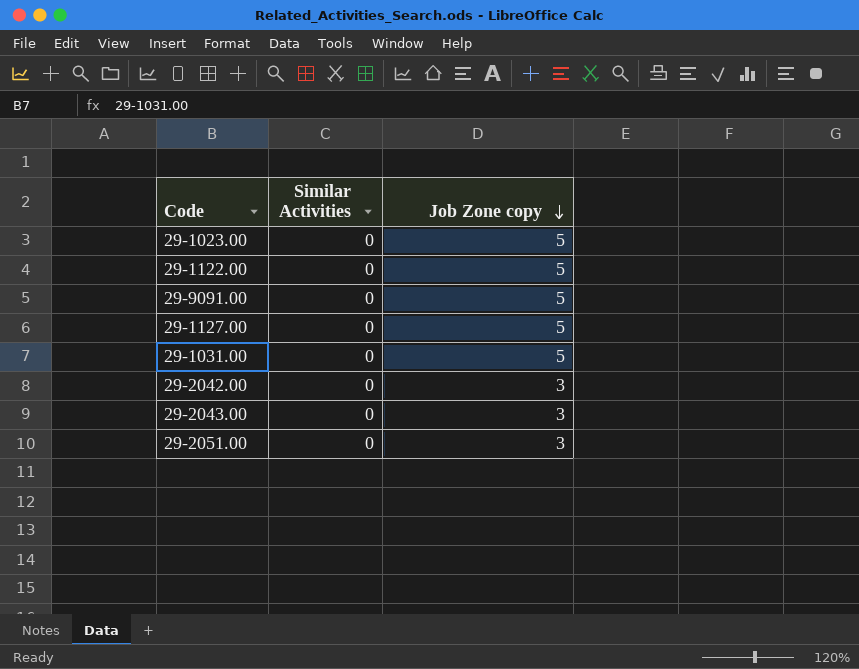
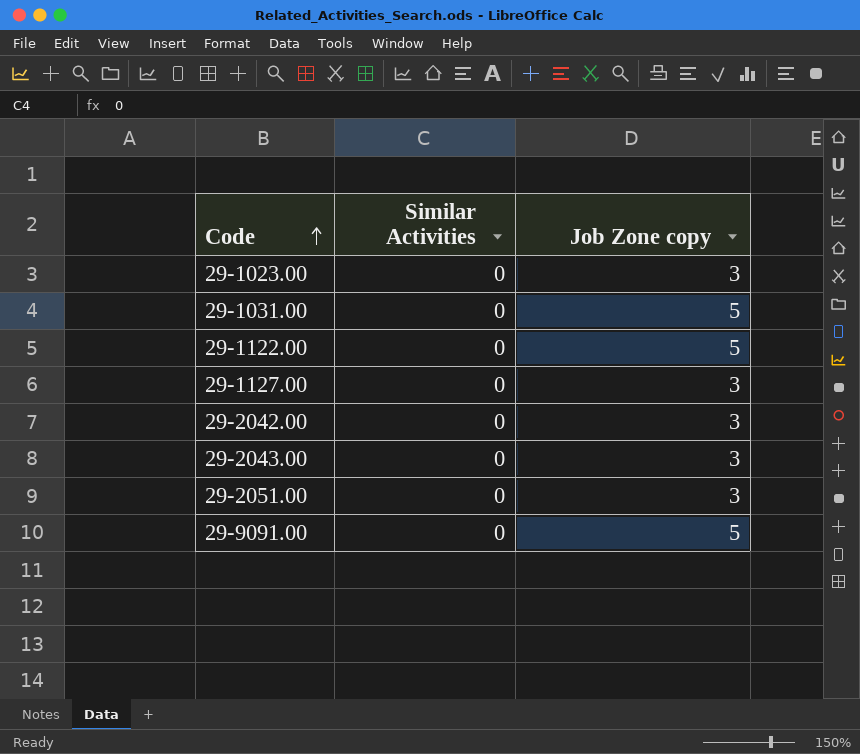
row order: Job Zone copy descending -> Code ascending
29-1023.00 | Job Zone copy: 5 -> 3
29-1127.00 | Job Zone copy: 5 -> 3

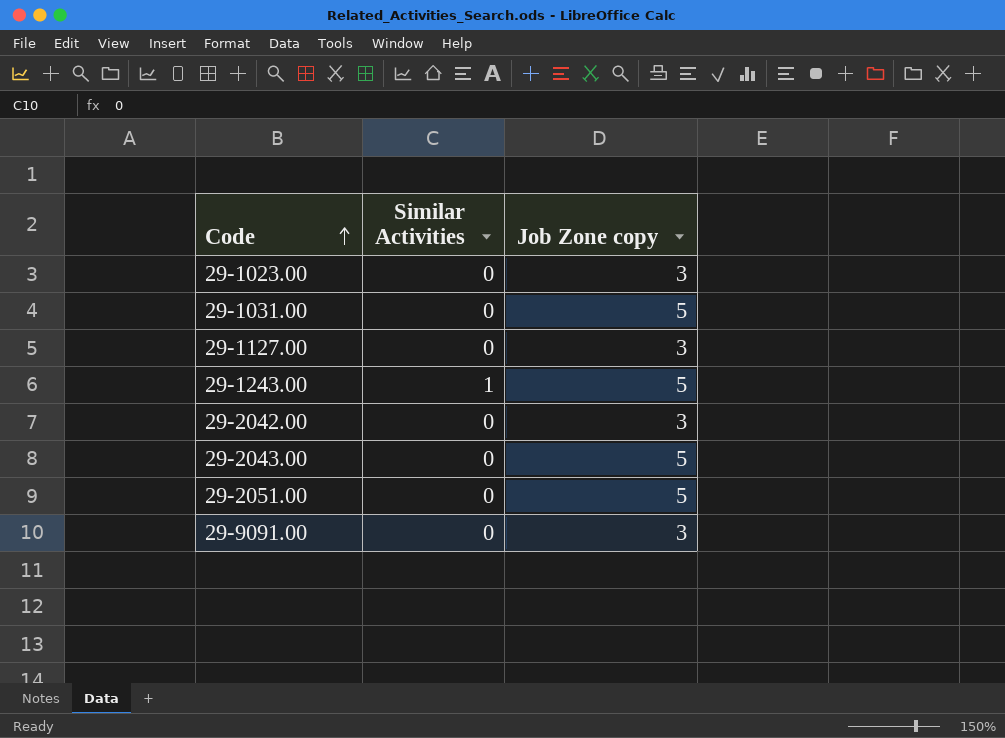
row 29-1122.00: 0 | 5 -> none
row 29-1243.00: none -> 1 | 5
29-2043.00 | Job Zone copy: 3 -> 5
29-2051.00 | Job Zone copy: 3 -> 5
29-9091.00 | Job Zone copy: 5 -> 3

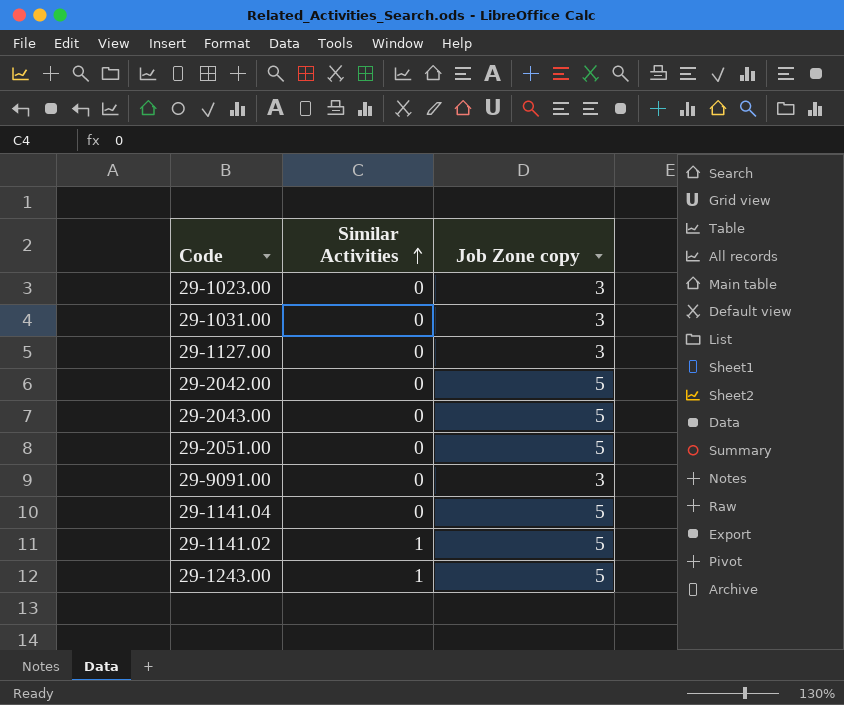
row order: Code ascending -> Similar Activities ascending
29-1031.00 | Job Zone copy: 5 -> 3
29-2042.00 | Job Zone copy: 3 -> 5
row 29-1141.04: none -> 0 | 5
row 29-1141.02: none -> 1 | 5

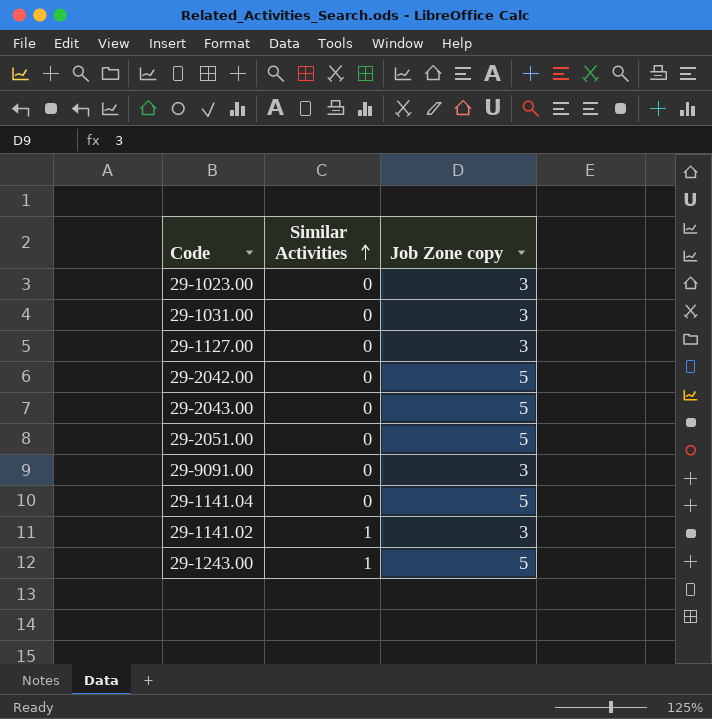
29-1141.02 | Job Zone copy: 5 -> 3

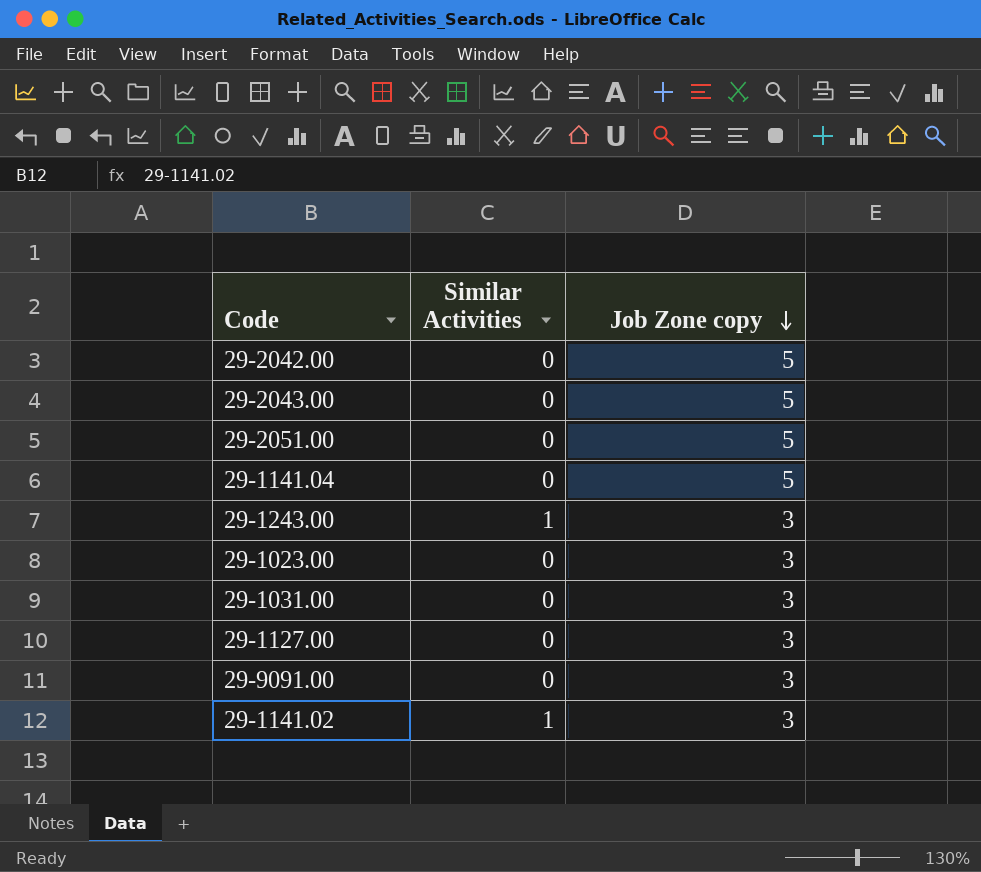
row order: Similar Activities ascending -> Job Zone copy descending
29-1243.00 | Job Zone copy: 5 -> 3

